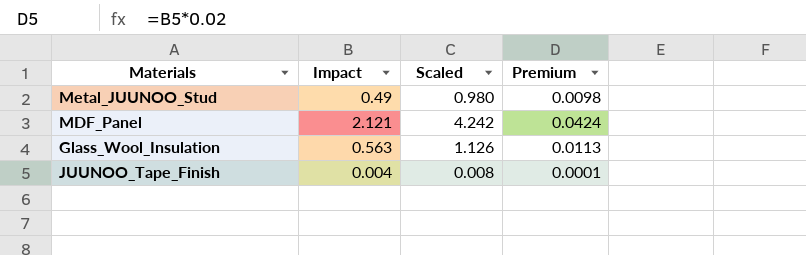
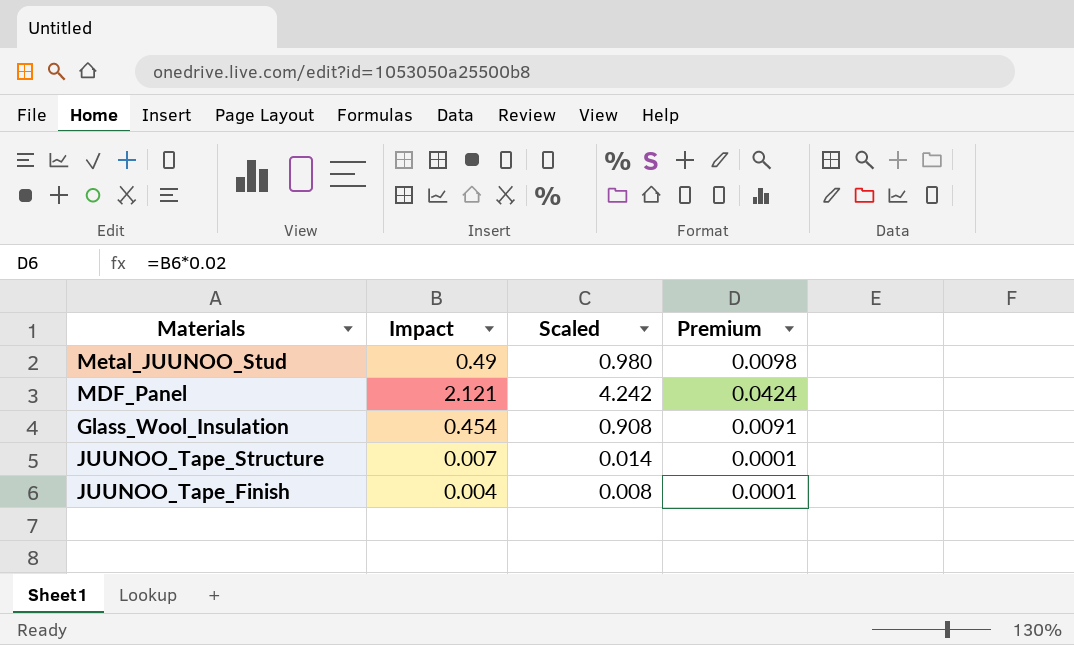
Glass_Wool_Insulation | Impact: 0.563 -> 0.454
Glass_Wool_Insulation | Scaled: 1.126 -> 0.908
Glass_Wool_Insulation | Premium: 0.0113 -> 0.0091
row JUUNOO_Tape_Structure: none -> 0.007 | 0.014 | 0.0001

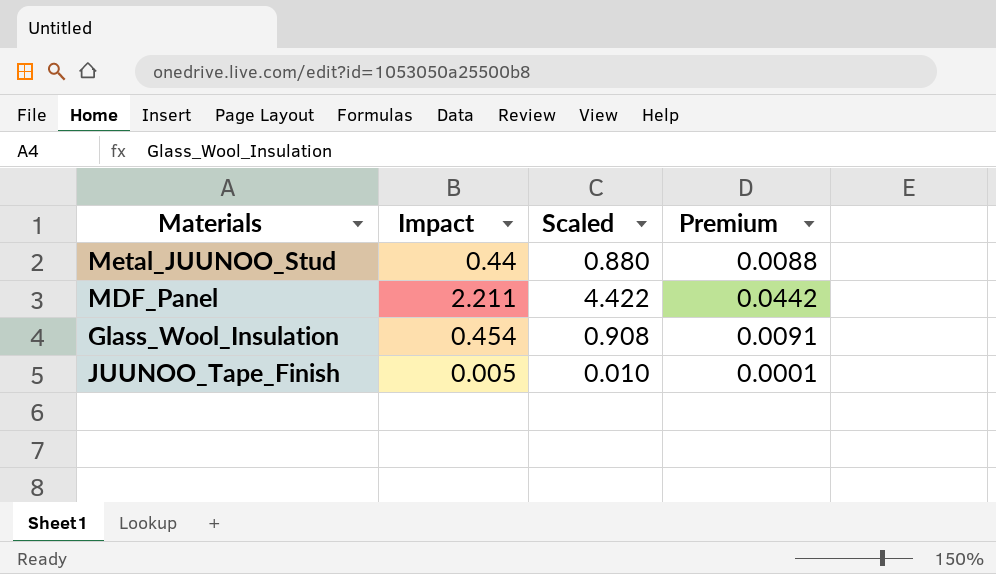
row JUUNOO_Tape_Structure: 0.007 | 0.014 | 0.0001 -> none
Metal_JUUNOO_Stud | Impact: 0.49 -> 0.44
Metal_JUUNOO_Stud | Scaled: 0.980 -> 0.880
Metal_JUUNOO_Stud | Premium: 0.0098 -> 0.0088
MDF_Panel | Impact: 2.121 -> 2.211
MDF_Panel | Scaled: 4.242 -> 4.422
MDF_Panel | Premium: 0.0424 -> 0.0442
JUUNOO_Tape_Finish | Impact: 0.004 -> 0.005
JUUNOO_Tape_Finish | Scaled: 0.008 -> 0.010

